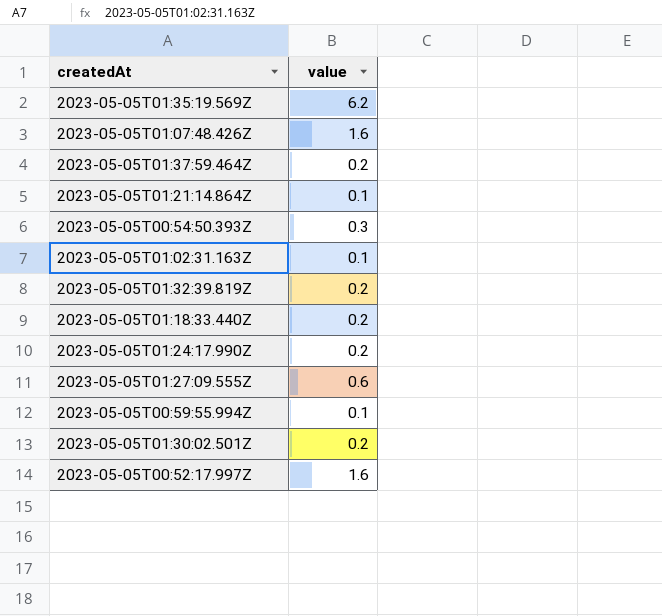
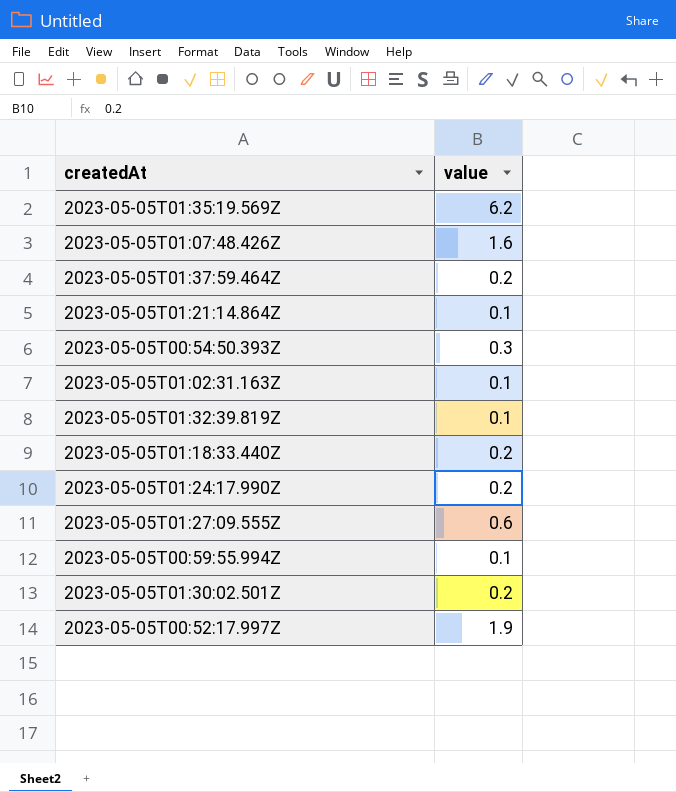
2023-05-05T01:32:39.819Z | value: 0.2 -> 0.1
2023-05-05T00:52:17.997Z | value: 1.6 -> 1.9

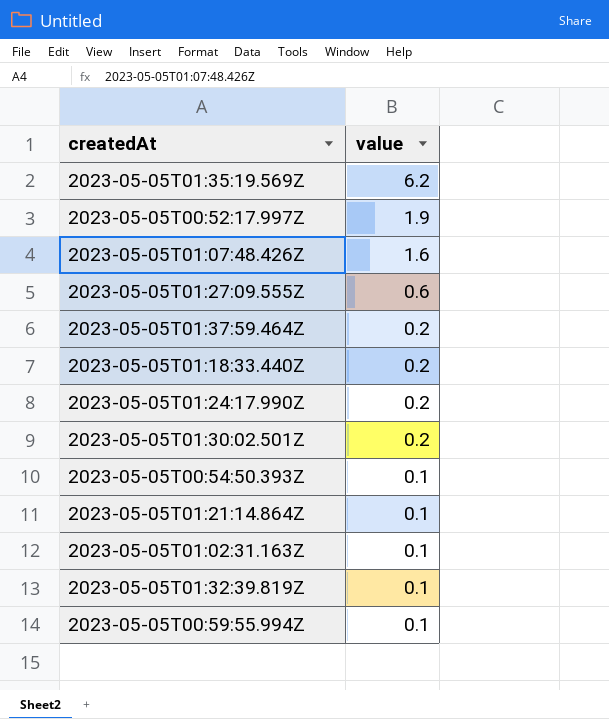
row order: none -> value descending
2023-05-05T00:54:50.393Z | value: 0.3 -> 0.1

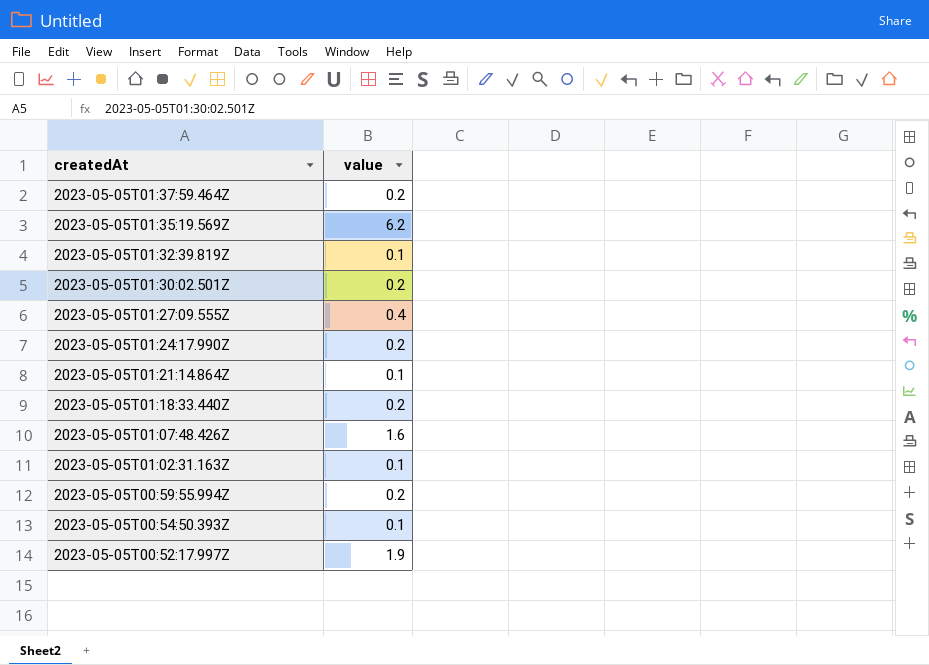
row order: value descending -> createdAt descending
2023-05-05T01:27:09.555Z | value: 0.6 -> 0.4
2023-05-05T00:59:55.994Z | value: 0.1 -> 0.2

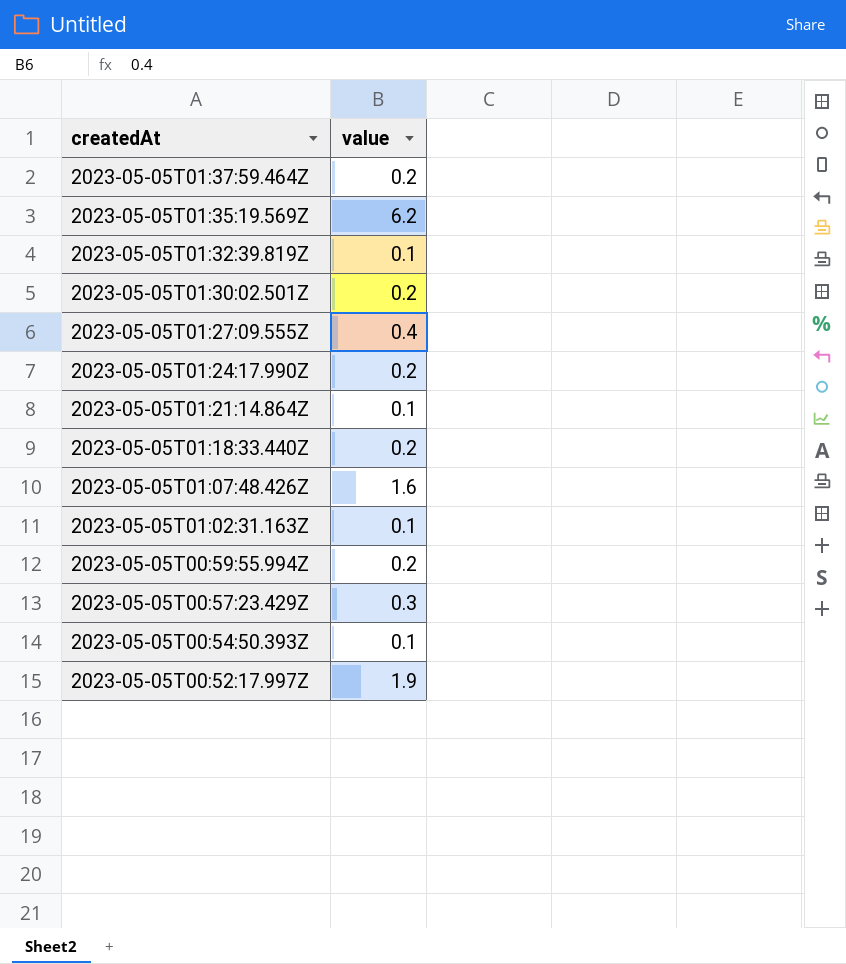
row 2023-05-05T00:57:23.429Z: none -> 0.3

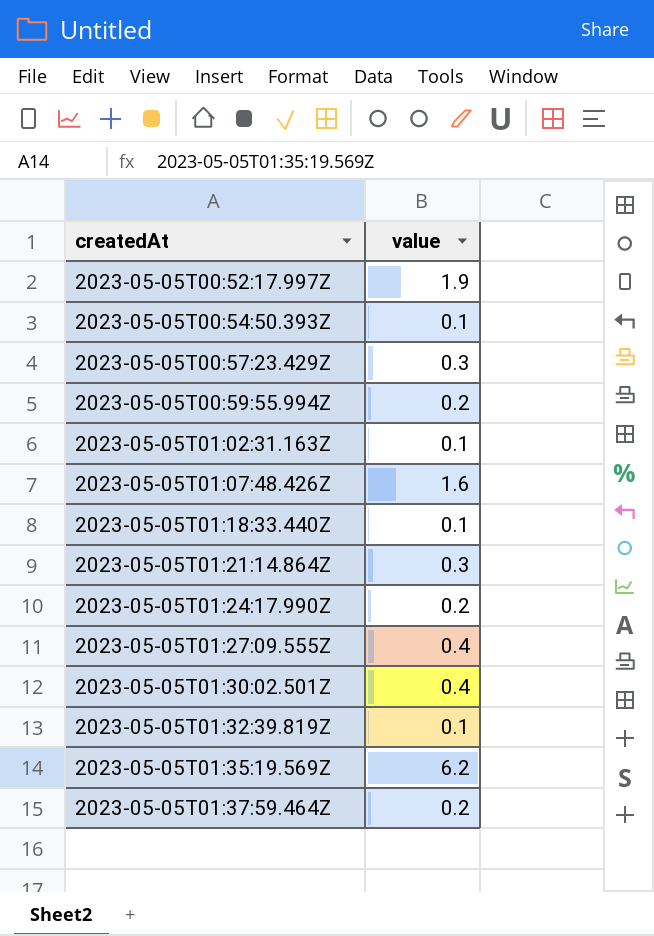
row order: createdAt descending -> createdAt ascending
2023-05-05T01:18:33.440Z | value: 0.2 -> 0.1
2023-05-05T01:21:14.864Z | value: 0.1 -> 0.3
2023-05-05T01:30:02.501Z | value: 0.2 -> 0.4

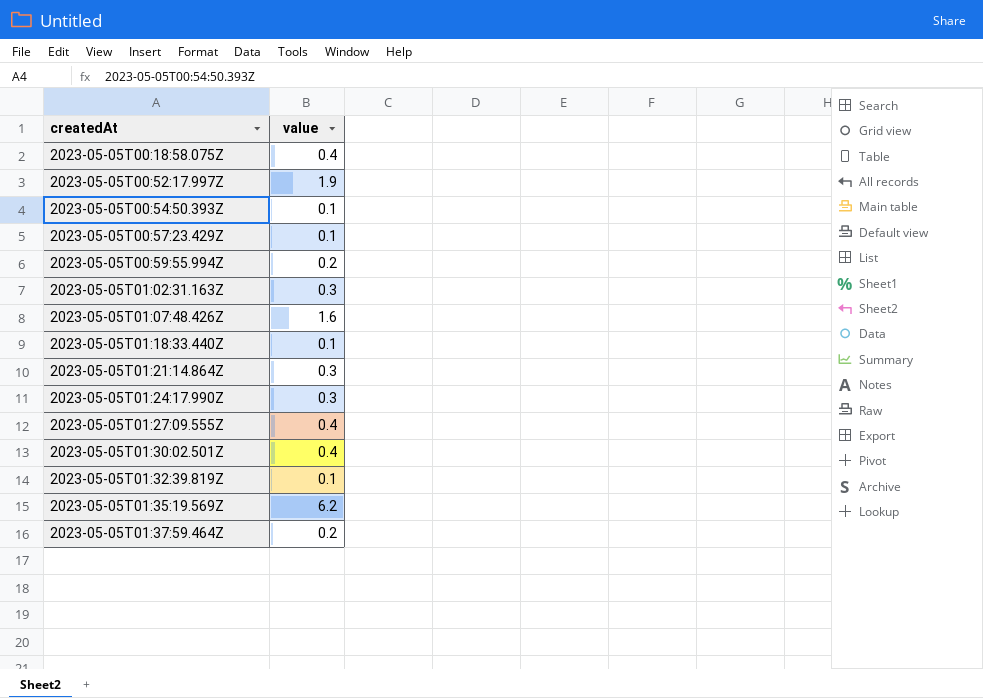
row 2023-05-05T00:18:58.075Z: none -> 0.4
2023-05-05T00:57:23.429Z | value: 0.3 -> 0.1
2023-05-05T01:02:31.163Z | value: 0.1 -> 0.3
2023-05-05T01:24:17.990Z | value: 0.2 -> 0.3

